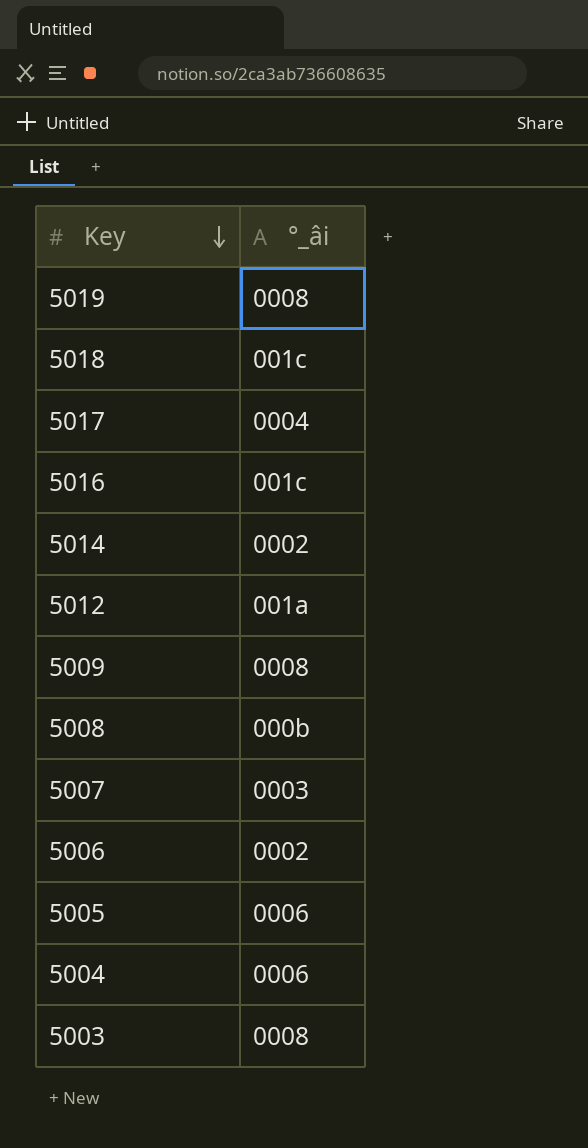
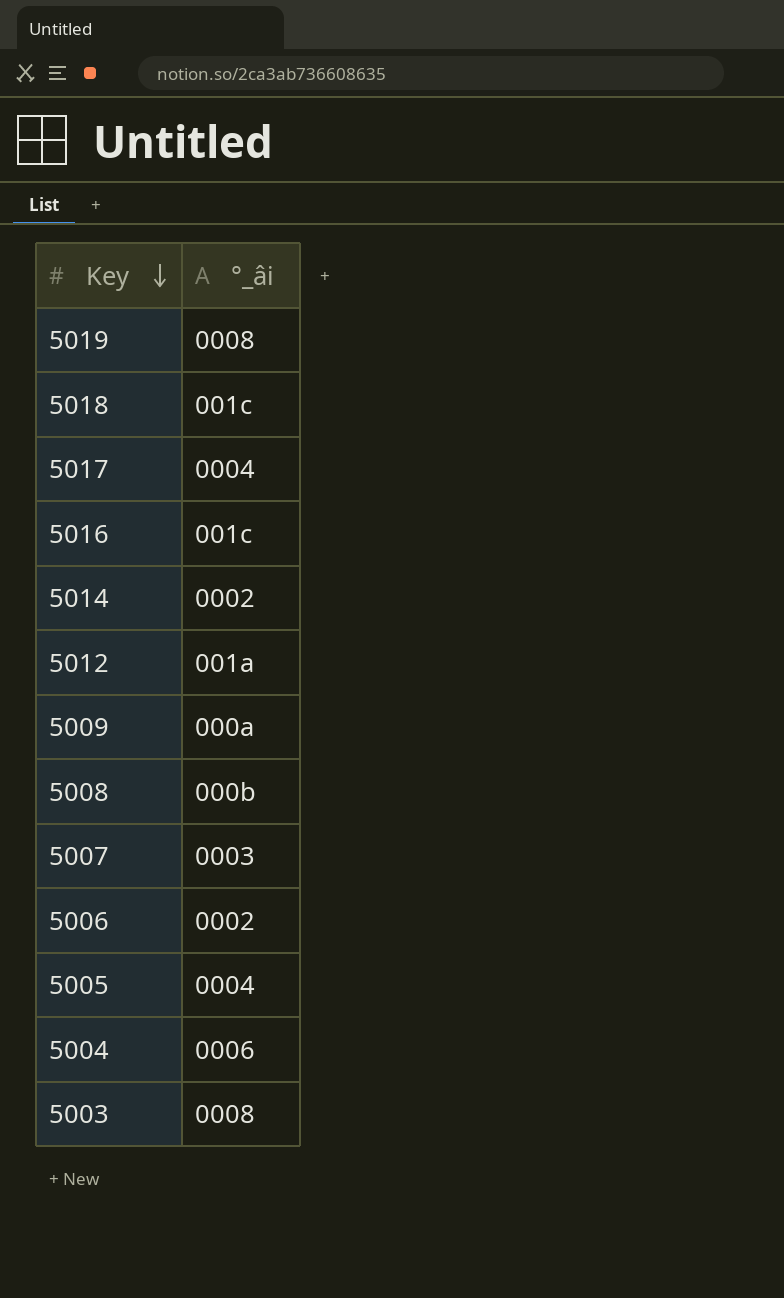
5009 | °_âi: 0008 -> 000a
5005 | °_âi: 0006 -> 0004

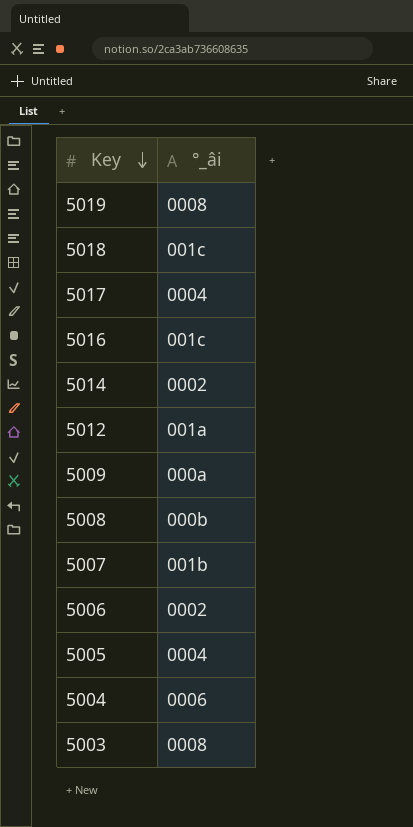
5007 | °_âi: 0003 -> 001b

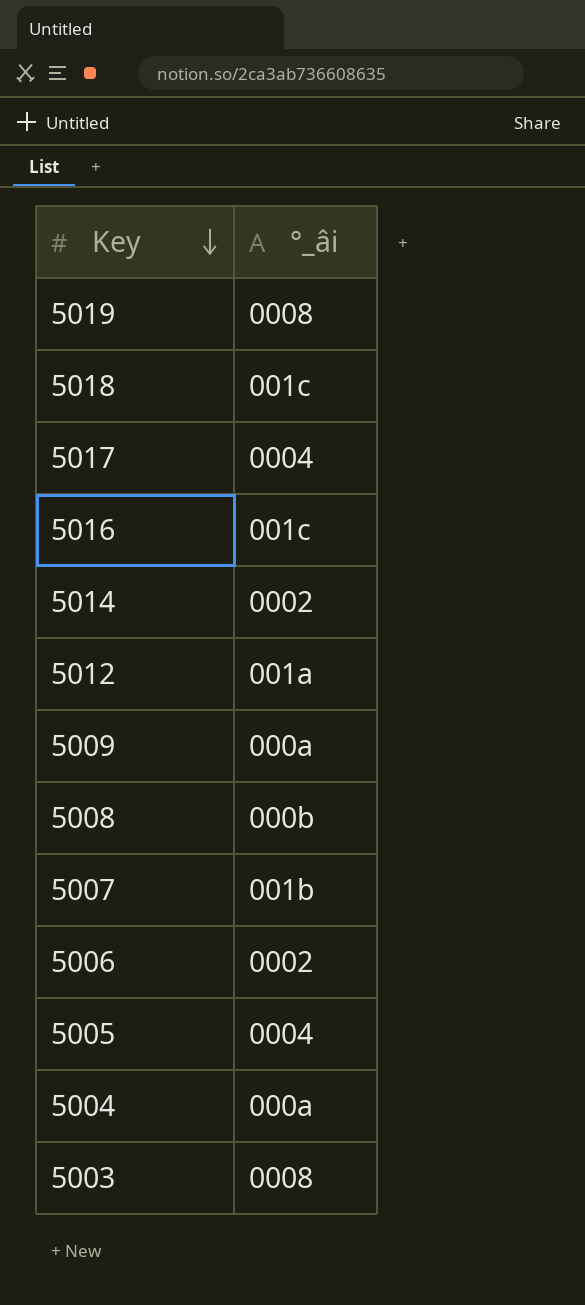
5004 | °_âi: 0006 -> 000a

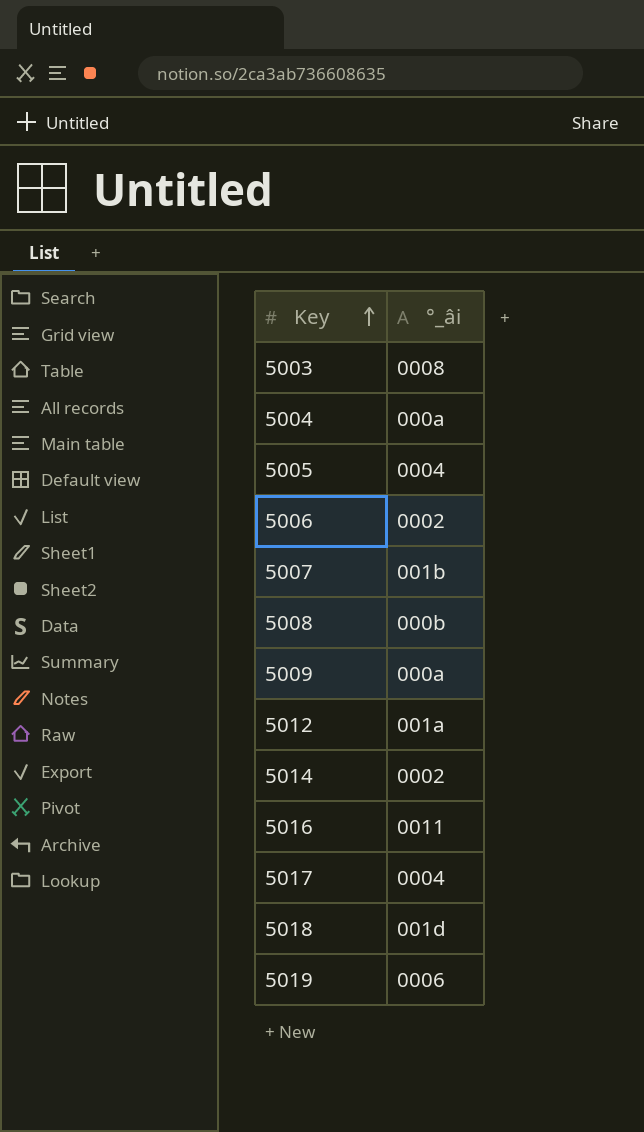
row order: Key descending -> Key ascending
5016 | °_âi: 001c -> 0011
5018 | °_âi: 001c -> 001d
5019 | °_âi: 0008 -> 0006

